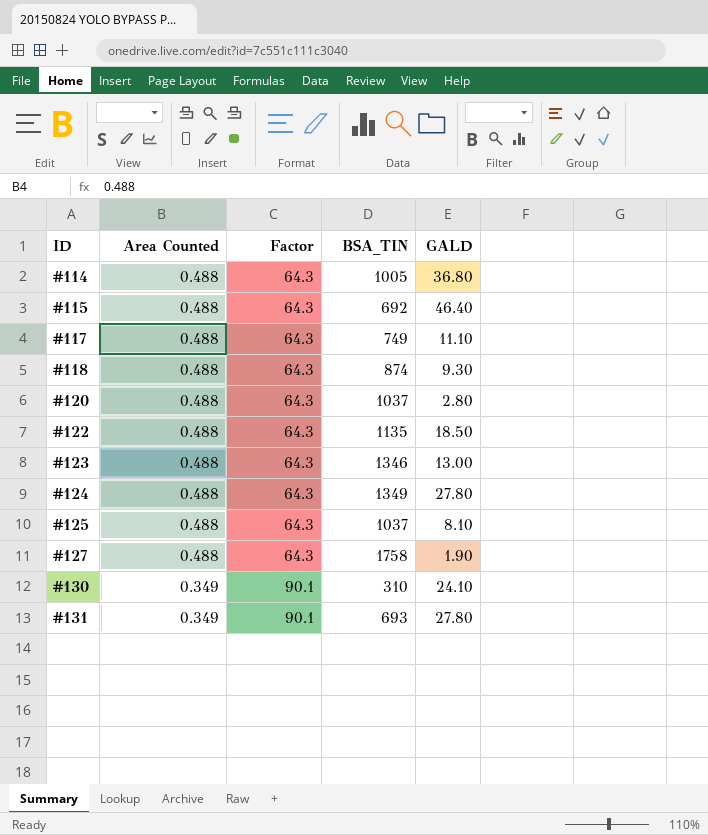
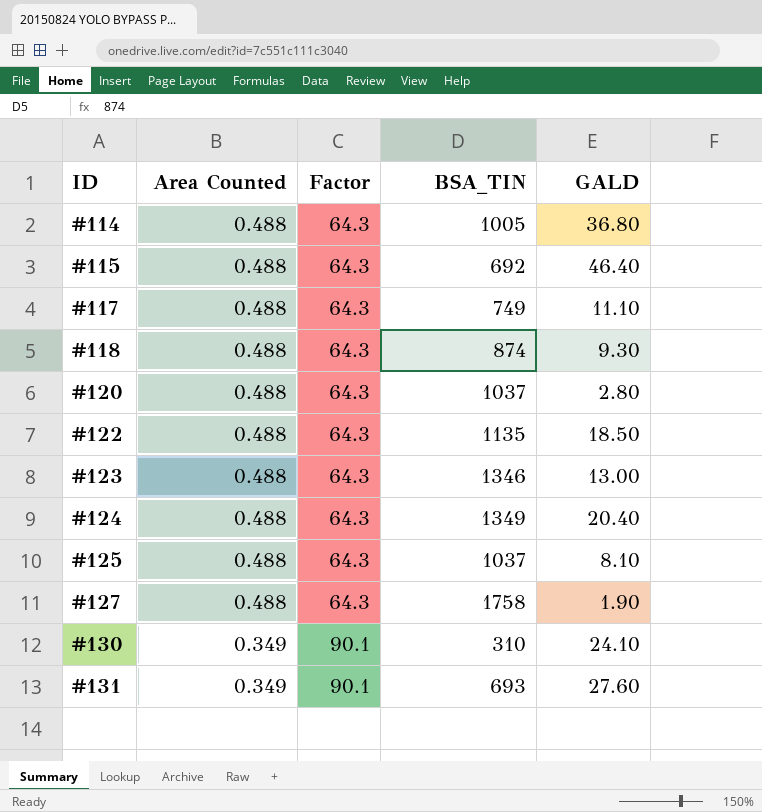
#124 | GALD: 27.80 -> 20.40
#131 | GALD: 27.80 -> 27.60

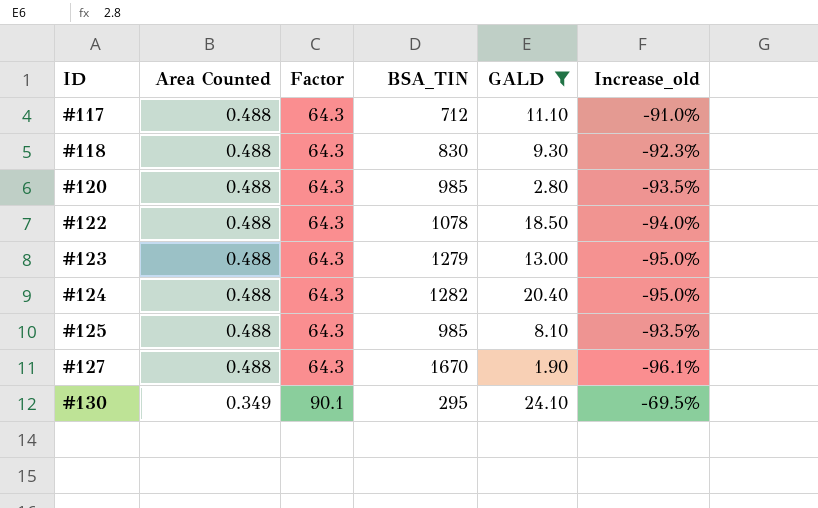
filter: none -> GALD <= 24.10
column Increase_old | formula: none -> ([Factor] - [BSA_TIN]) / [BSA_TIN]
#117 | BSA_TIN: 749 -> 712
#118 | BSA_TIN: 874 -> 830
#120 | BSA_TIN: 1037 -> 985
#122 | BSA_TIN: 1135 -> 1078
#123 | BSA_TIN: 1346 -> 1279
#124 | BSA_TIN: 1349 -> 1282
#125 | BSA_TIN: 1037 -> 985
#127 | BSA_TIN: 1758 -> 1670
#130 | BSA_TIN: 310 -> 295

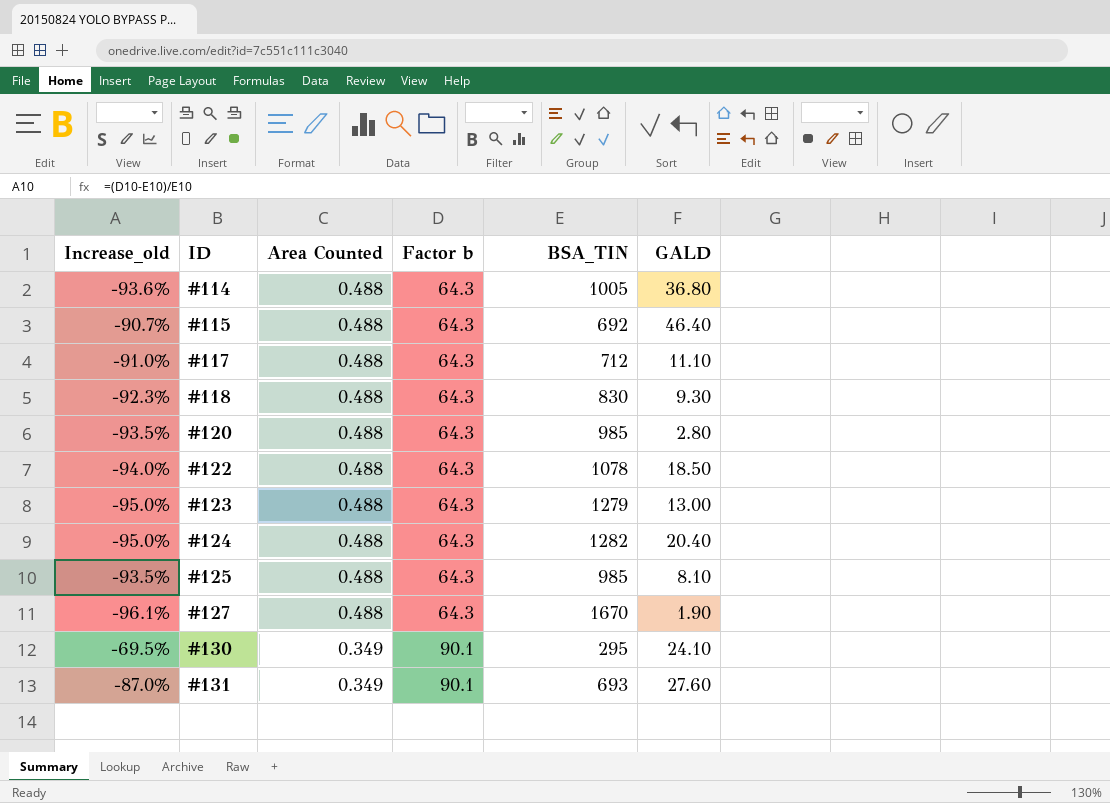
filter: GALD <= 24.10 -> none
column Increase_old | position: 6 -> 1
column name: Factor -> Factor b

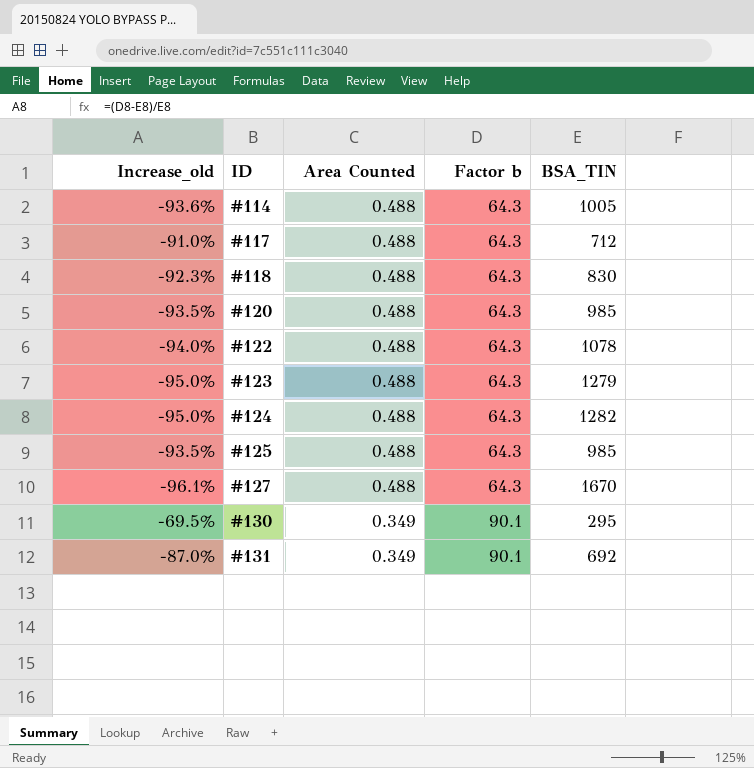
column GALD | position: 6 -> none
row #115: -90.7% | 0.488 | 64.3 | 692 | 46.40 -> none
#131 | BSA_TIN: 693 -> 692

